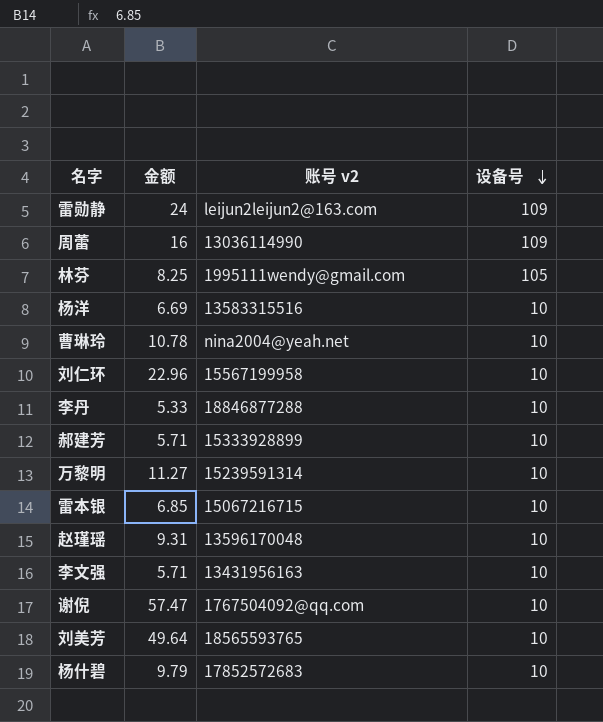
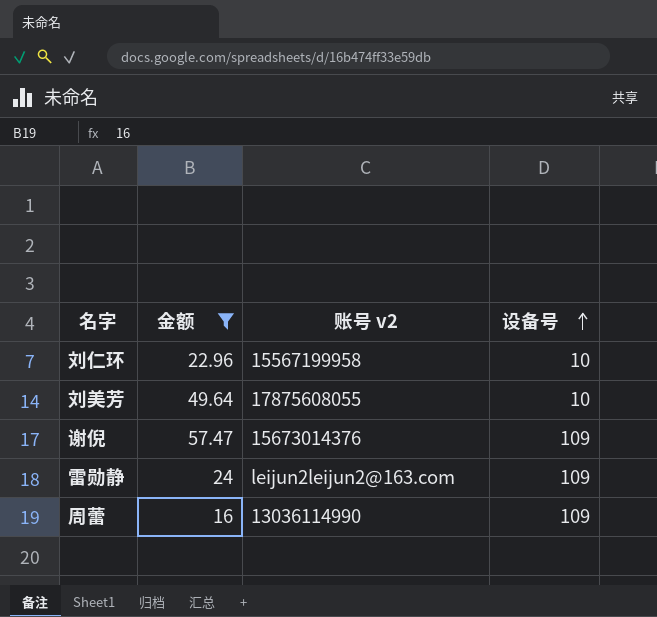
filter: none -> 金额 >= 16
row order: 设备号 descending -> 设备号 ascending
刘美芳 | 账号 v2: 18565593765 -> 17875608055
谢倪 | 账号 v2: 1767504092@qq.com -> 15673014376
谢倪 | 设备号: 10 -> 109

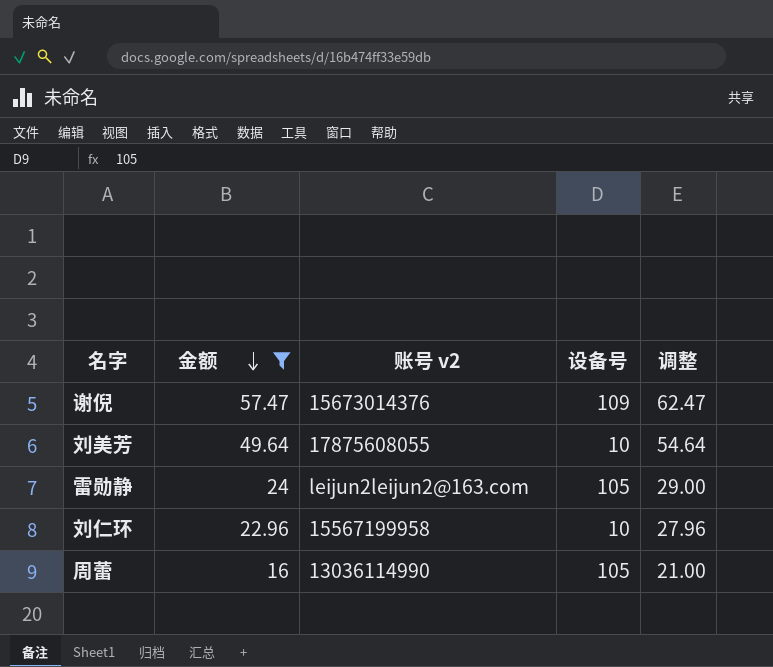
row order: 设备号 ascending -> 金额 descending
column 调整 | formula: none -> [金额] + 5
雷勋静 | 设备号: 109 -> 105
周蕾 | 设备号: 109 -> 105

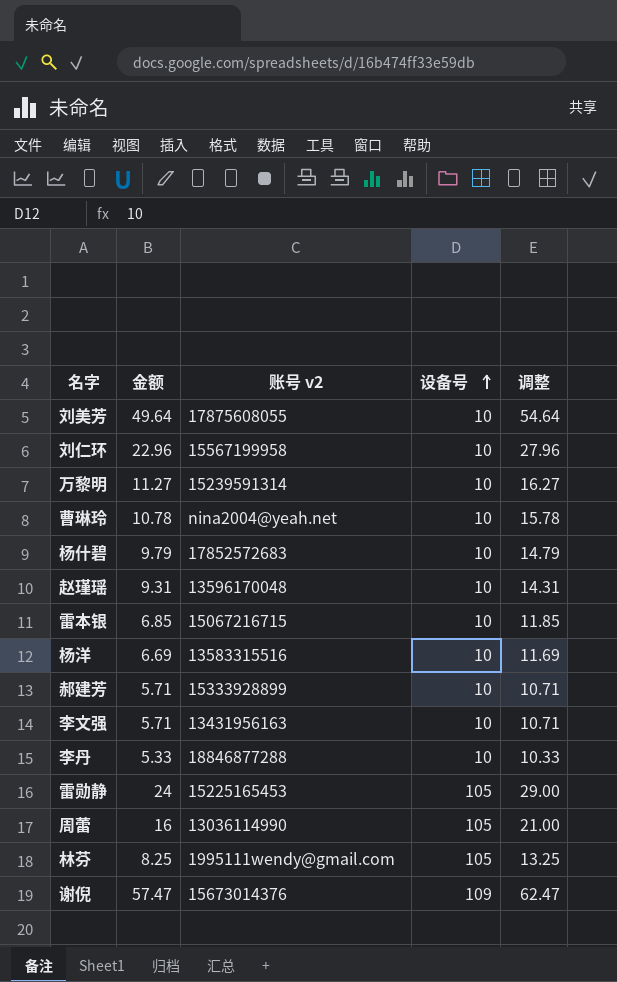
filter: 金额 >= 16 -> none
row order: 金额 descending -> 设备号 ascending
雷勋静 | 账号 v2: leijun2leijun2@163.com -> 15225165453

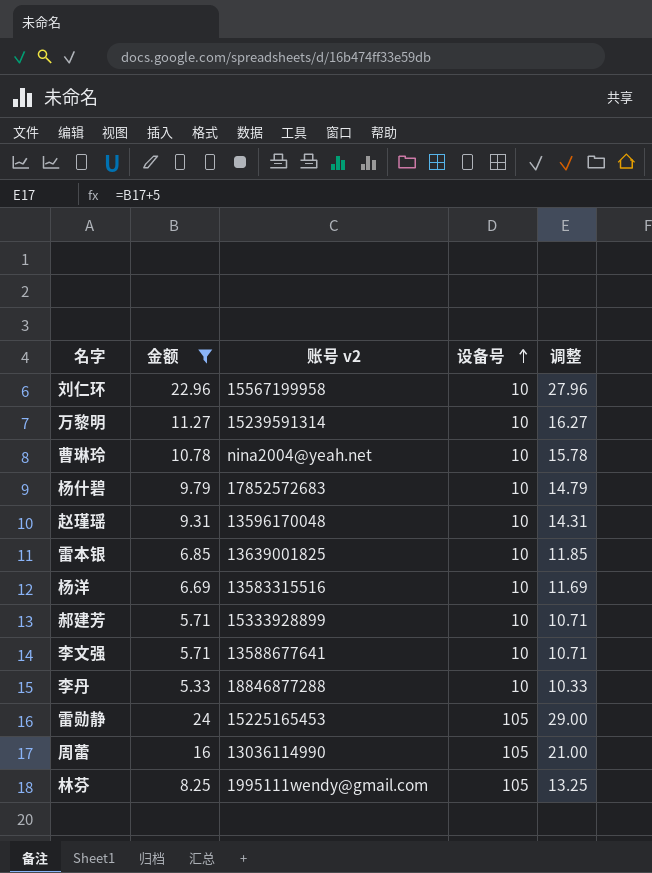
filter: none -> 金额 <= 24
雷本银 | 账号 v2: 15067216715 -> 13639001825
李文强 | 账号 v2: 13431956163 -> 13588677641

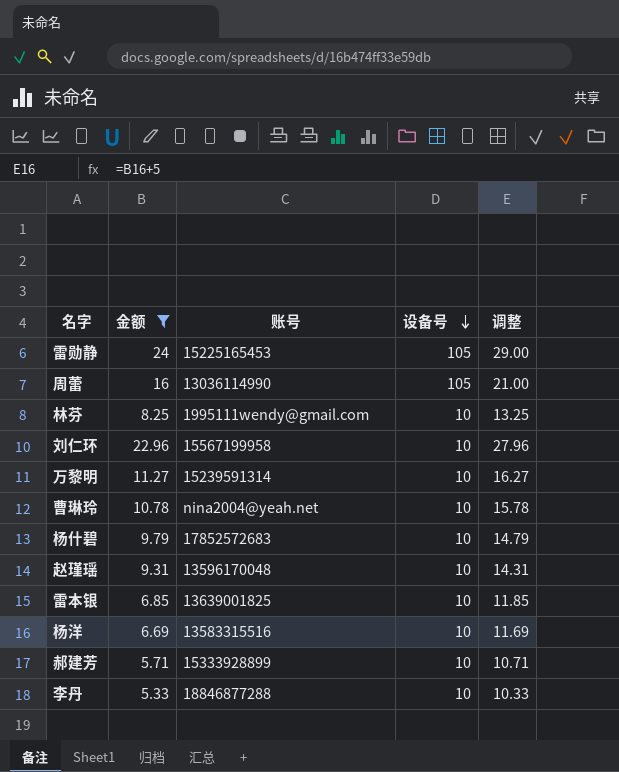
row order: 设备号 ascending -> 设备号 descending
column name: 账号 v2 -> 账号
row 李文强: 5.71 | 13588677641 | 10 | 10.71 -> none
林芬 | 设备号: 105 -> 10

